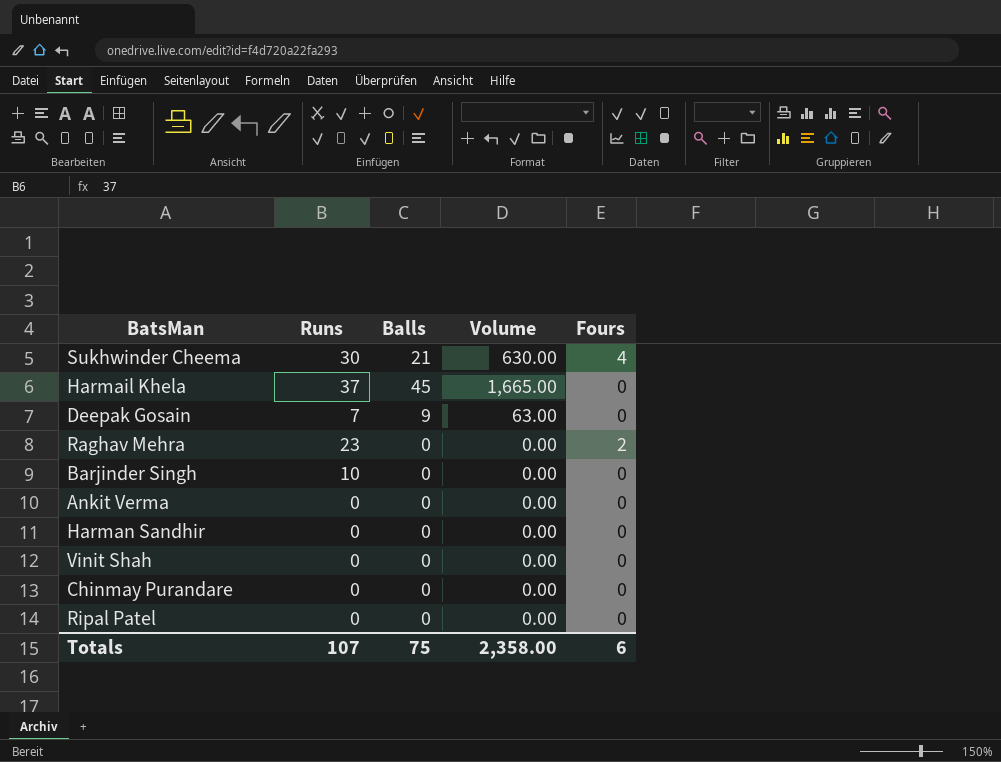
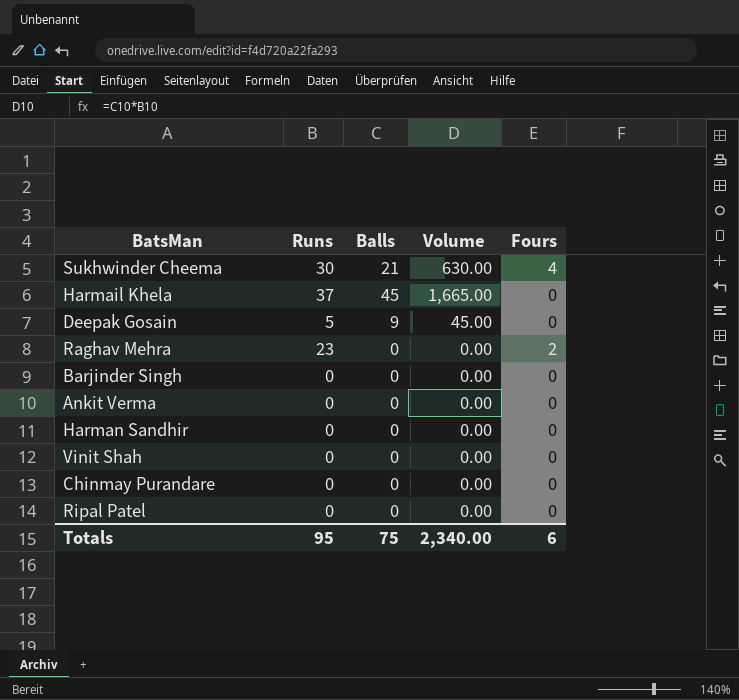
Deepak Gosain | Runs: 7 -> 5
Deepak Gosain | Volume: 63.00 -> 45.00
Barjinder Singh | Runs: 10 -> 0
Totals | Runs: 107 -> 95
Totals | Volume: 2,358.00 -> 2,340.00

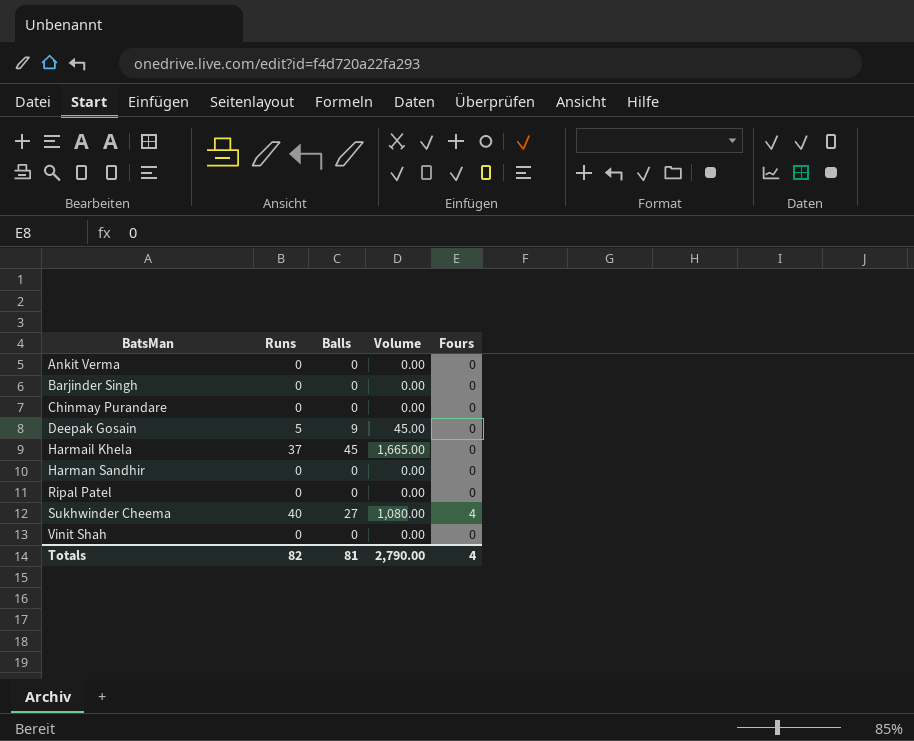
row order: none -> BatsMan ascending
row Raghav Mehra: 23 | 0 | 0.00 | 2 -> none
Sukhwinder Cheema | Runs: 30 -> 40
Sukhwinder Cheema | Balls: 21 -> 27
Sukhwinder Cheema | Volume: 630.00 -> 1,080.00
Totals | Runs: 95 -> 82
Totals | Balls: 75 -> 81
Totals | Volume: 2,340.00 -> 2,790.00
Totals | Fours: 6 -> 4

